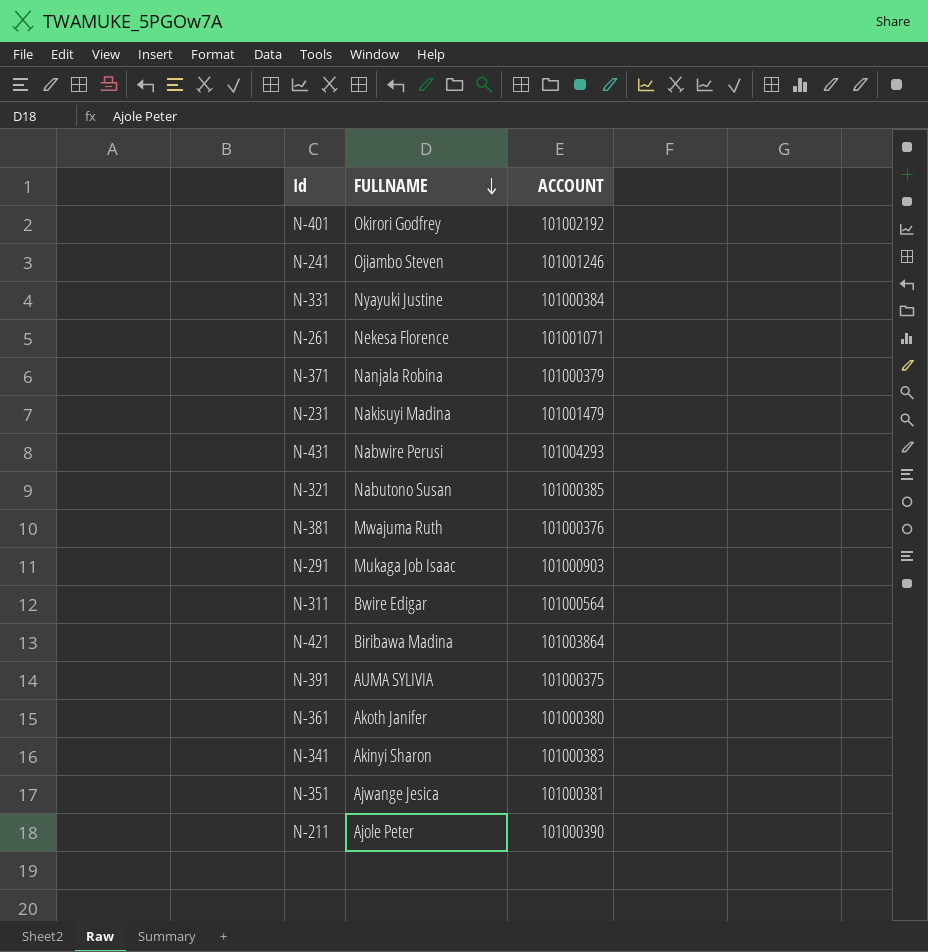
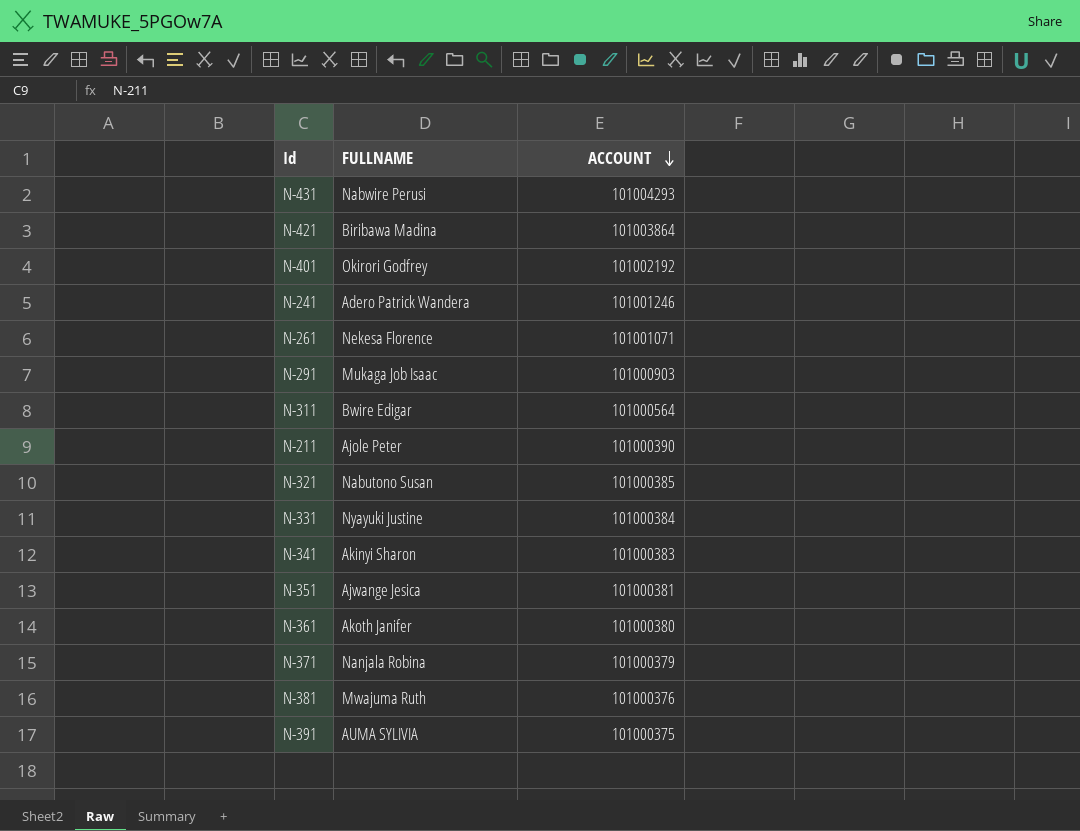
row order: FULLNAME descending -> ACCOUNT descending
row N-231: Nakisuyi Madina | 101001479 -> none
N-241 | FULLNAME: Ojiambo Steven -> Adero Patrick Wandera

